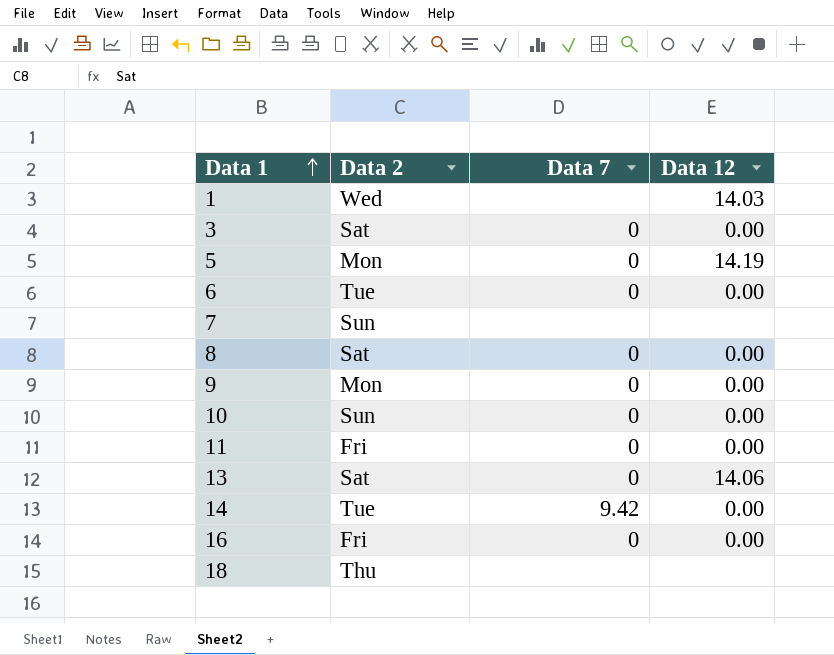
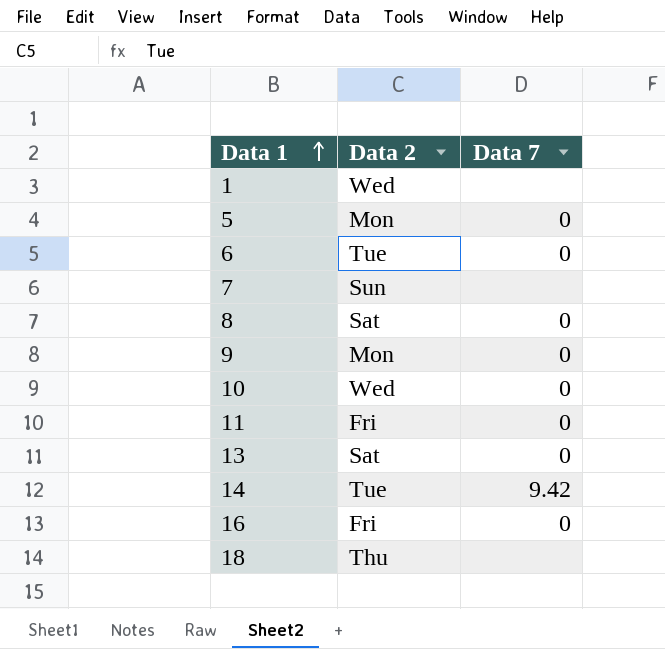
column Data 12 | position: 4 -> none
row 3: Sat | 0 | 0.00 -> none
10 | Data 2: Sun -> Wed

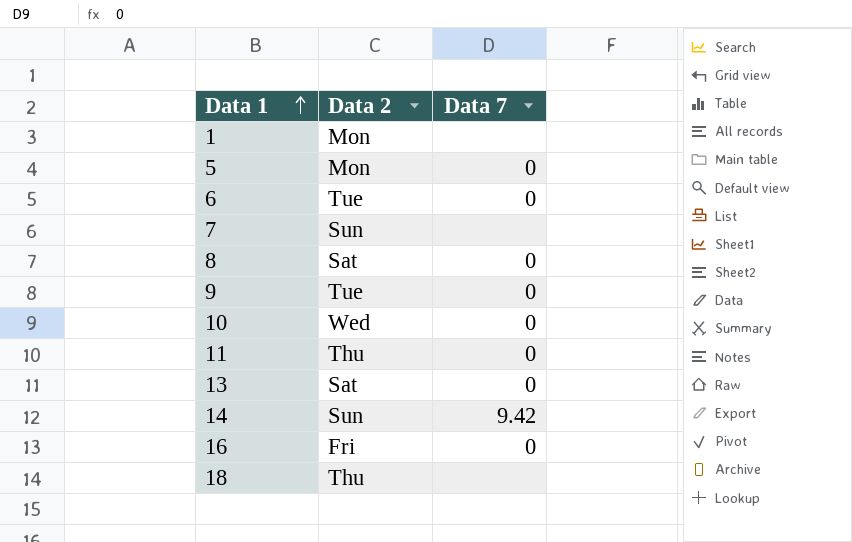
1 | Data 2: Wed -> Mon
9 | Data 2: Mon -> Tue
11 | Data 2: Fri -> Thu
14 | Data 2: Tue -> Sun

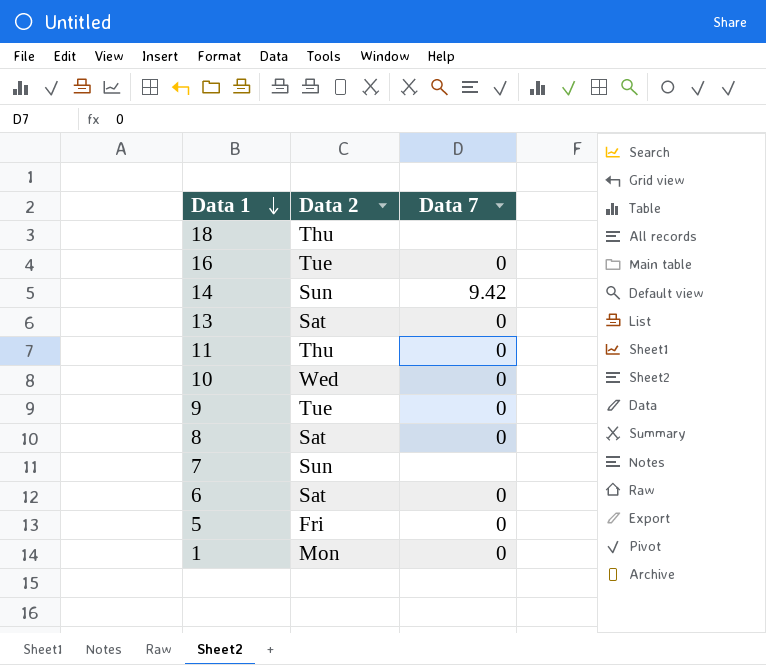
row order: Data 1 ascending -> Data 1 descending
16 | Data 2: Fri -> Tue
6 | Data 2: Tue -> Sat
5 | Data 2: Mon -> Fri
1 | Data 7: none -> 0

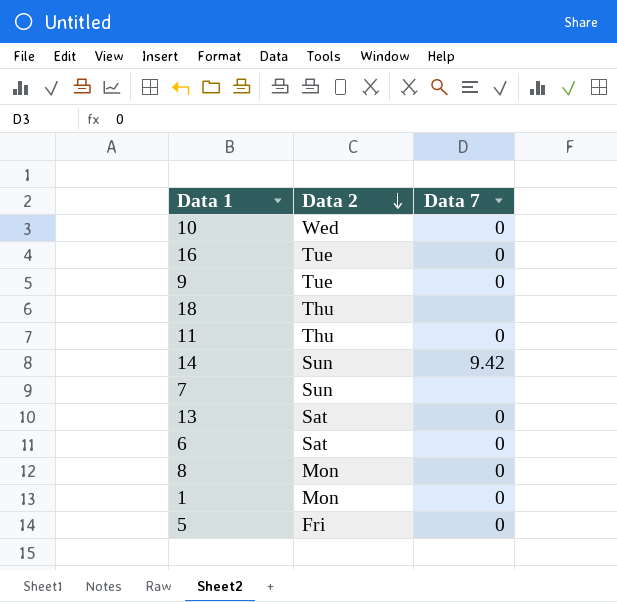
row order: Data 1 descending -> Data 2 descending
8 | Data 2: Sat -> Mon

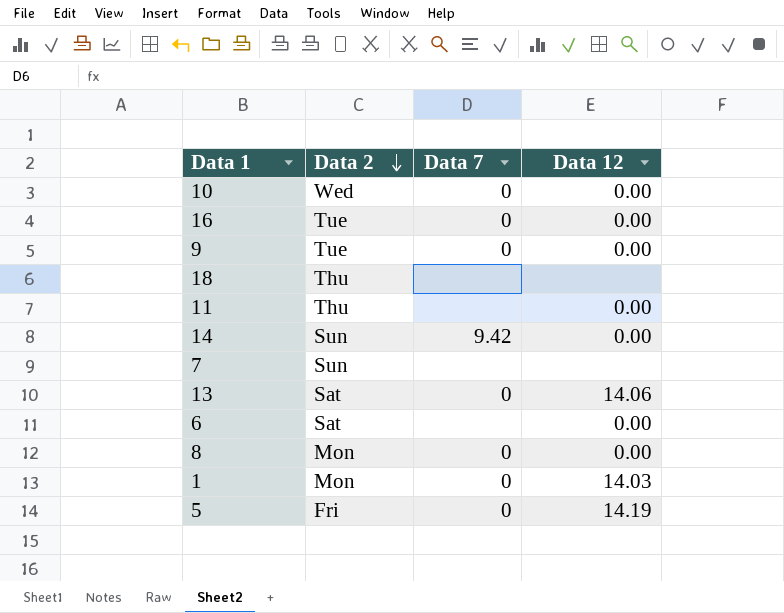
column Data 12 | position: none -> 4
11 | Data 7: 0 -> none
6 | Data 7: 0 -> none

